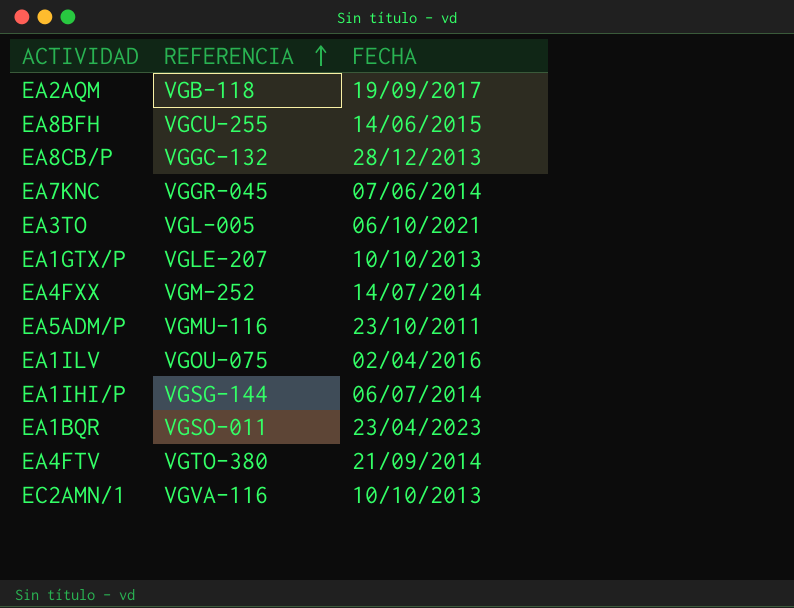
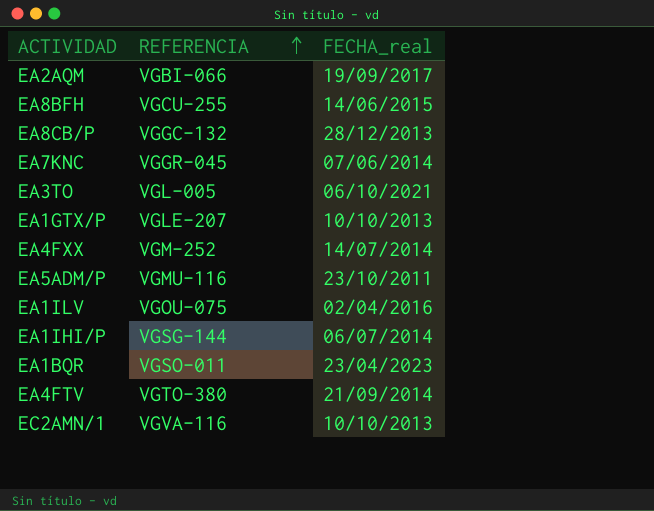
column name: FECHA -> FECHA_real
EA2AQM | REFERENCIA: VGB-118 -> VGBI-066

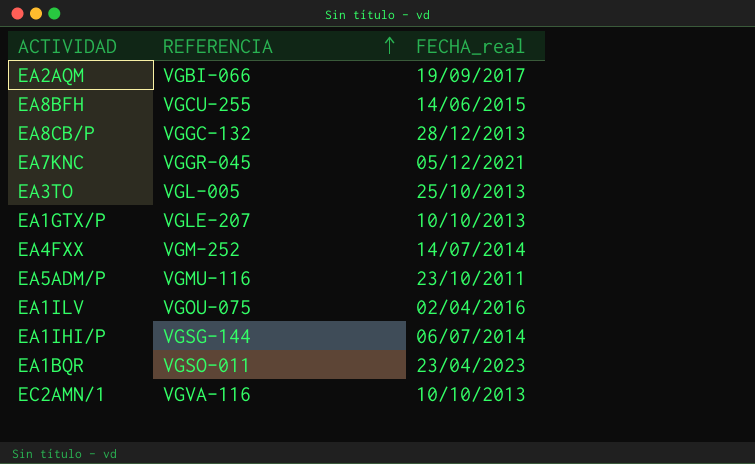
row EA4FTV: VGTO-380 | 21/09/2014 -> none
EA7KNC | FECHA_real: 07/06/2014 -> 05/12/2021
EA3TO | FECHA_real: 06/10/2021 -> 25/10/2013

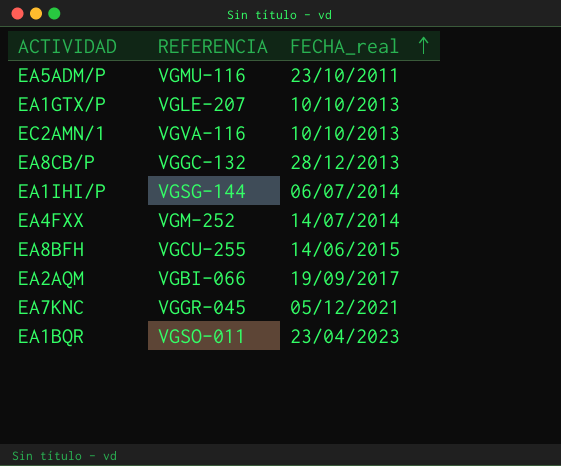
row order: REFERENCIA ascending -> FECHA_real ascending
row EA3TO: VGL-005 | 25/10/2013 -> none
row EA1ILV: VGOU-075 | 02/04/2016 -> none

